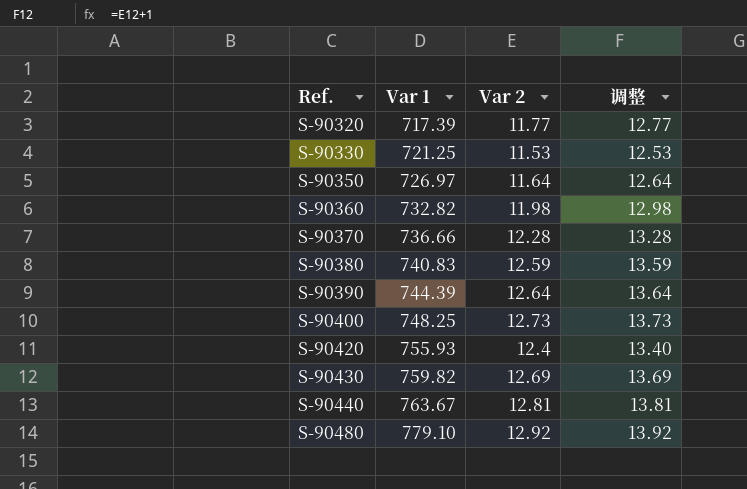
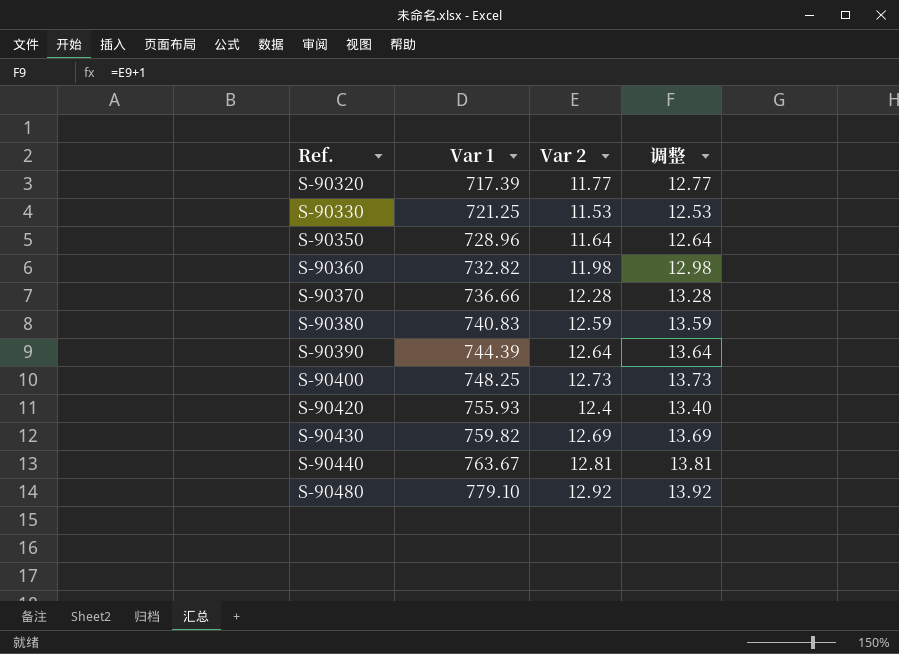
S-90350 | Var 1: 726.97 -> 728.96

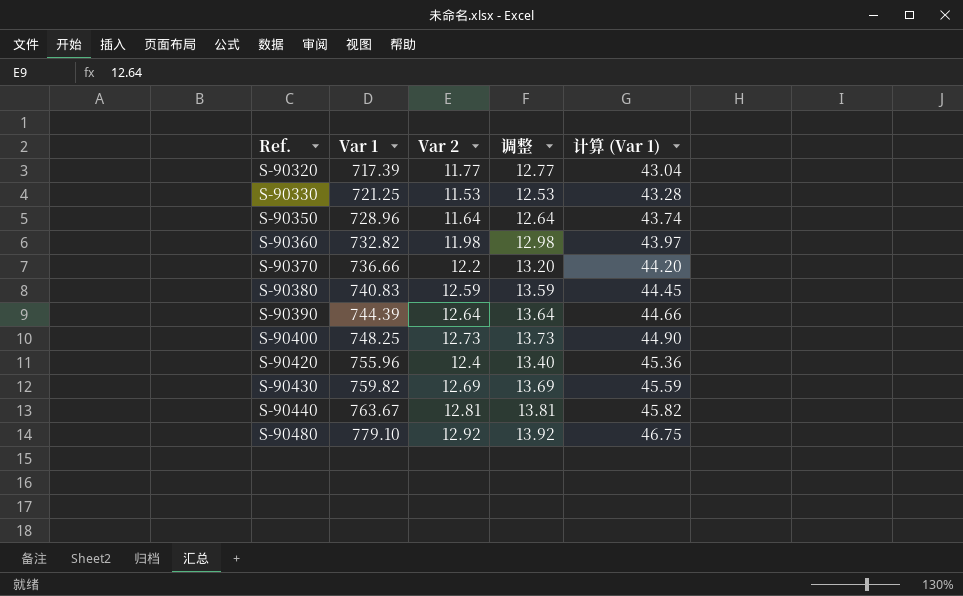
column 计算 (Var 1) | formula: none -> [Var 1] * 0.06
S-90370 | Var 2: 12.28 -> 12.2
S-90370 | 调整: 13.28 -> 13.20
S-90420 | Var 1: 755.93 -> 755.96

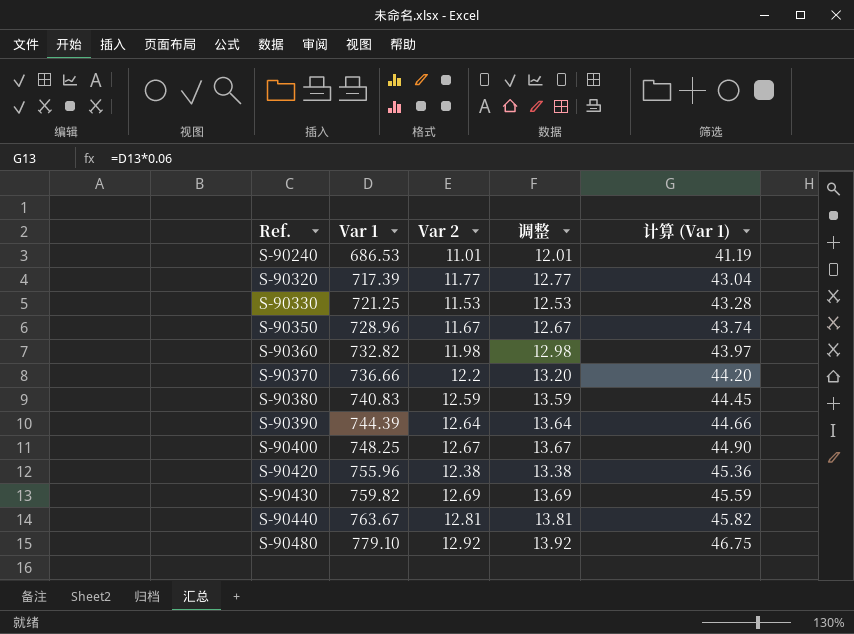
row S-90240: none -> 686.53 | 11.01 | 12.01 | 41.19
S-90350 | Var 2: 11.64 -> 11.67
S-90350 | 调整: 12.64 -> 12.67
S-90400 | Var 2: 12.73 -> 12.67
S-90400 | 调整: 13.73 -> 13.67
S-90420 | Var 2: 12.4 -> 12.38
S-90420 | 调整: 13.40 -> 13.38

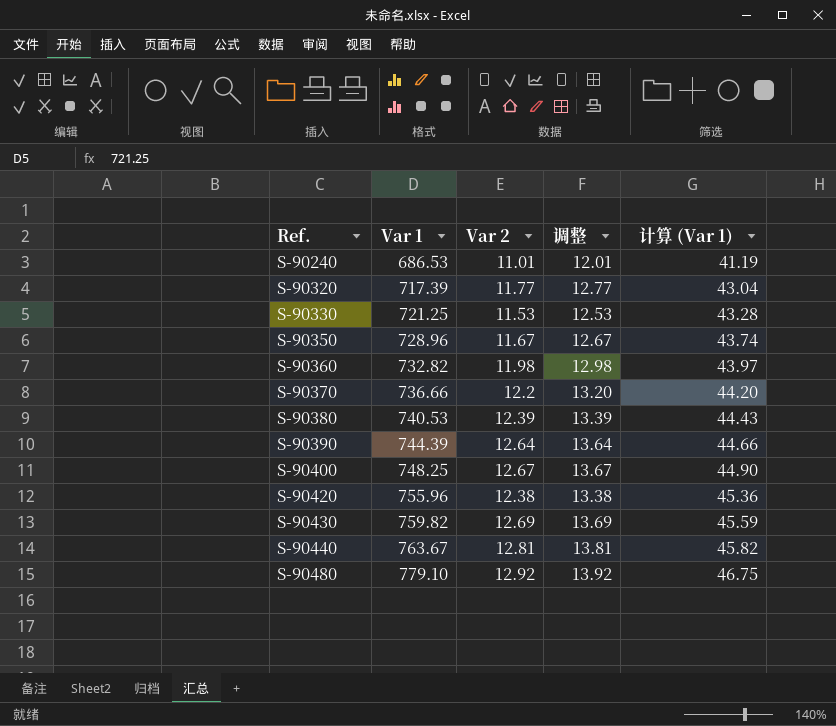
S-90380 | Var 1: 740.83 -> 740.53
S-90380 | Var 2: 12.59 -> 12.39
S-90380 | 调整: 13.59 -> 13.39
S-90380 | 计算 (Var 1): 44.45 -> 44.43

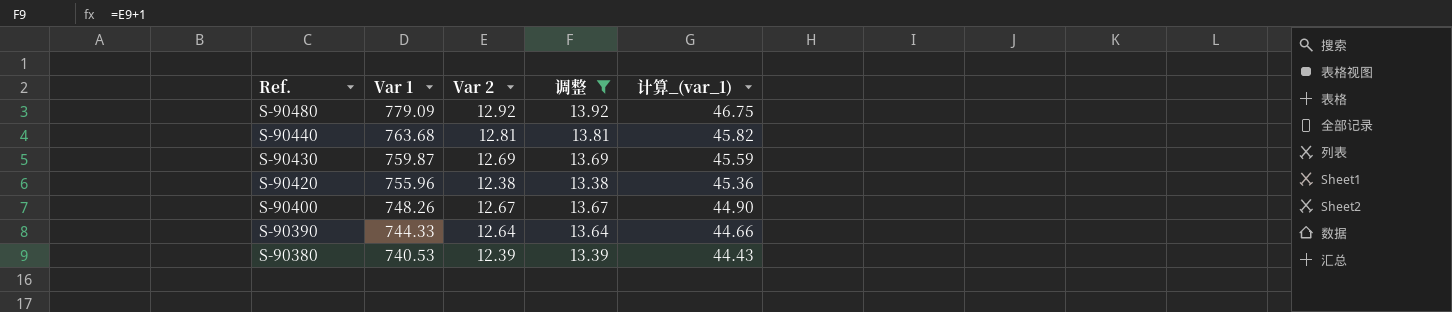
filter: none -> 调整 >= 13.38
row order: Ref. ascending -> Ref. descending
column name: 计算 (Var 1) -> 计算_(var_1)
S-90480 | Var 1: 779.10 -> 779.09
S-90440 | Var 1: 763.67 -> 763.68
S-90430 | Var 1: 759.82 -> 759.87
S-90400 | Var 1: 748.25 -> 748.26
S-90390 | Var 1: 744.39 -> 744.33

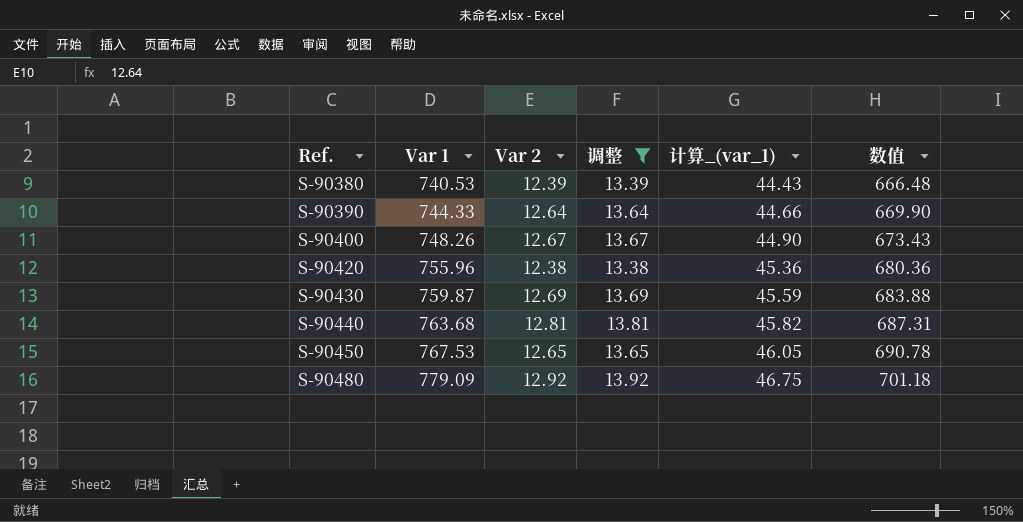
row order: Ref. descending -> Ref. ascending
column 数值 | formula: none -> [Var 1] * 0.9
row S-90450: none -> 767.53 | 12.65 | 13.65 | 46.05 | 690.78

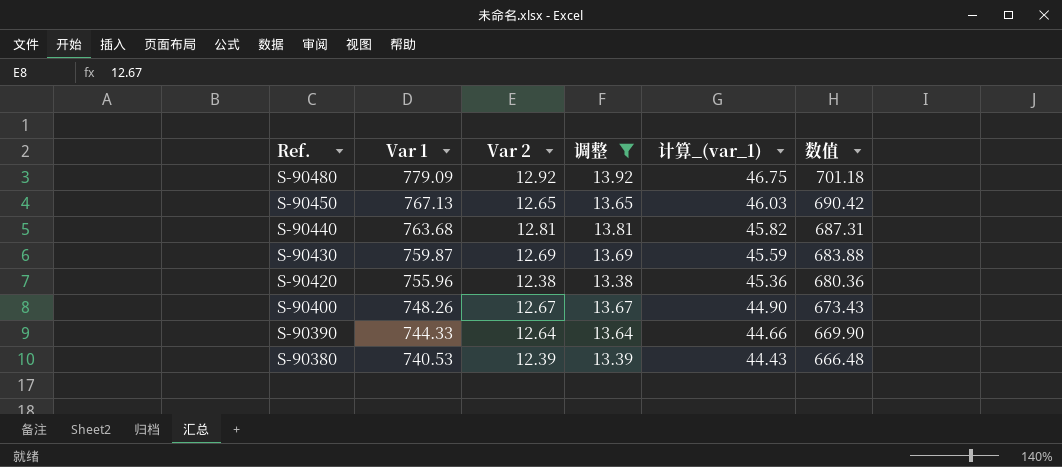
row order: Ref. ascending -> Ref. descending
S-90450 | Var 1: 767.53 -> 767.13
S-90450 | 计算_(var_1): 46.05 -> 46.03
S-90450 | 数值: 690.78 -> 690.42

